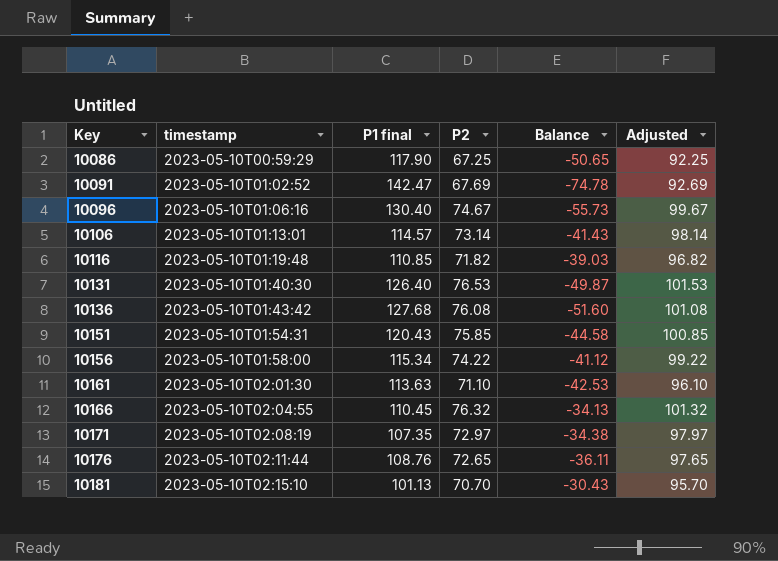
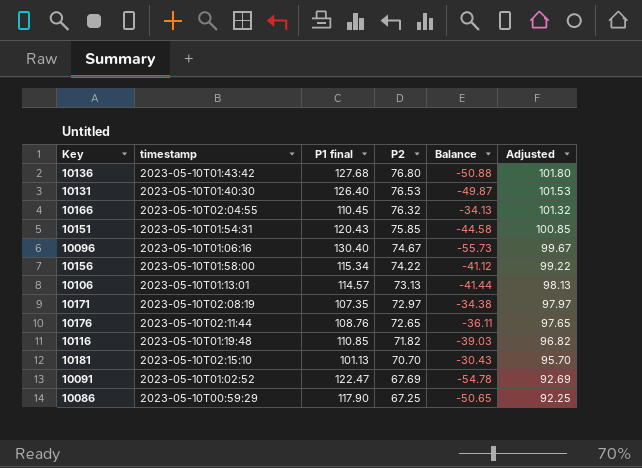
row order: Key ascending -> P2 descending
row 10161: 2023-05-10T02:01:30 | 113.63 | 71.10 | -42.53 | 96.10 -> none
10136 | P2: 76.08 -> 76.80
10136 | Balance: -51.60 -> -50.88
10136 | Adjusted: 101.08 -> 101.80
10106 | P2: 73.14 -> 73.13
10106 | Balance: -41.43 -> -41.44
10106 | Adjusted: 98.14 -> 98.13
10091 | P1 final: 142.47 -> 122.47
10091 | Balance: -74.78 -> -54.78

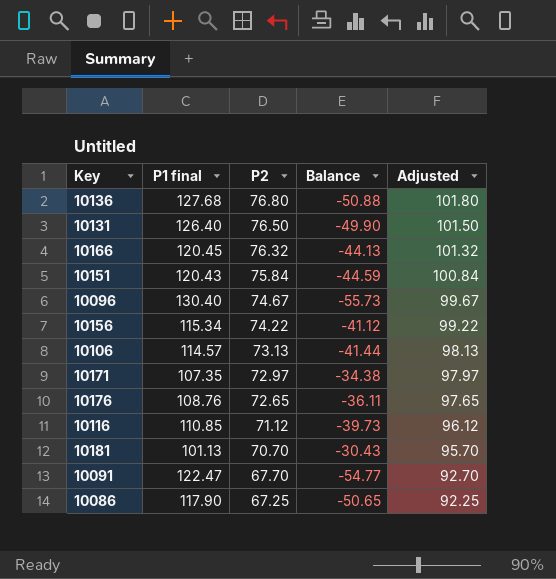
column timestamp | position: 2 -> none
10131 | P2: 76.53 -> 76.50
10131 | Balance: -49.87 -> -49.90
10131 | Adjusted: 101.53 -> 101.50
10166 | P1 final: 110.45 -> 120.45
10166 | Balance: -34.13 -> -44.13
10151 | P2: 75.85 -> 75.84
10151 | Balance: -44.58 -> -44.59
10151 | Adjusted: 100.85 -> 100.84
10116 | P2: 71.82 -> 71.12
10116 | Balance: -39.03 -> -39.73
10116 | Adjusted: 96.82 -> 96.12
10091 | P2: 67.69 -> 67.70
10091 | Balance: -54.78 -> -54.77
10091 | Adjusted: 92.69 -> 92.70

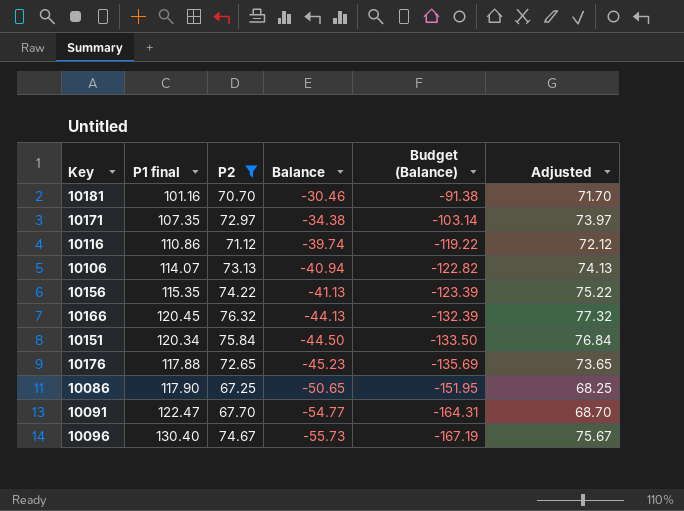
filter: none -> P2 <= 76.32
row order: P2 descending -> Balance descending
column Budget (Balance) | formula: none -> [Balance] * 3
column Adjusted | formula: [P2] + 25 -> [P2] + 1
10181 | P1 final: 101.13 -> 101.16
10181 | Balance: -30.43 -> -30.46
10116 | P1 final: 110.85 -> 110.86
10116 | Balance: -39.73 -> -39.74
10106 | P1 final: 114.57 -> 114.07
10106 | Balance: -41.44 -> -40.94
10156 | P1 final: 115.34 -> 115.35
10156 | Balance: -41.12 -> -41.13
10151 | P1 final: 120.43 -> 120.34
10151 | Balance: -44.59 -> -44.50
10176 | P1 final: 108.76 -> 117.88
10176 | Balance: -36.11 -> -45.23

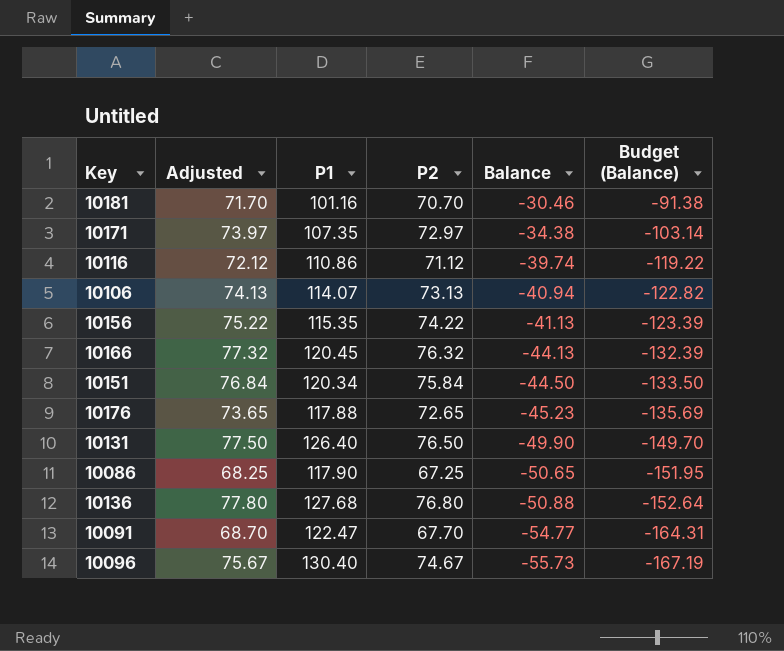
filter: P2 <= 76.32 -> none
column Adjusted | position: 6 -> 2
column name: P1 final -> P1

